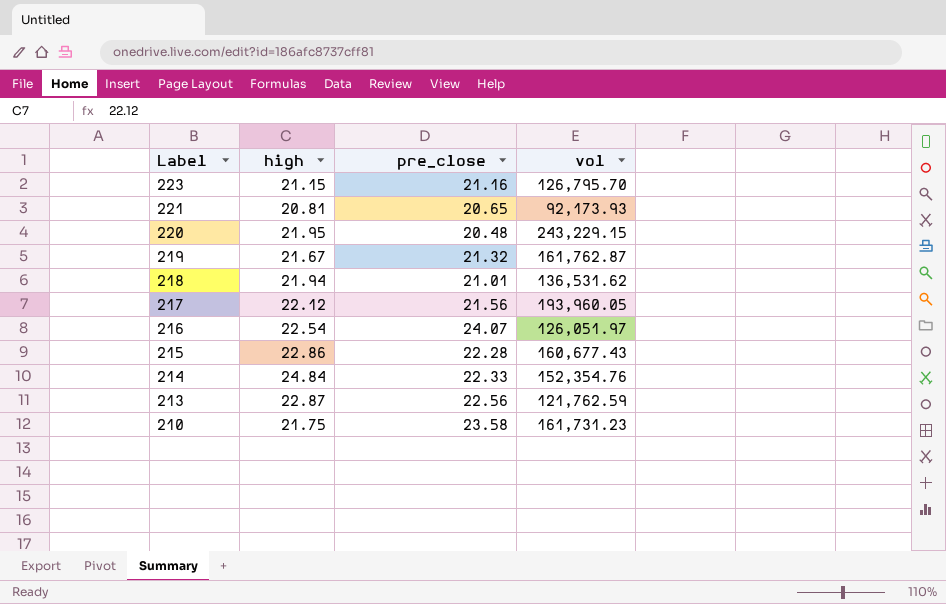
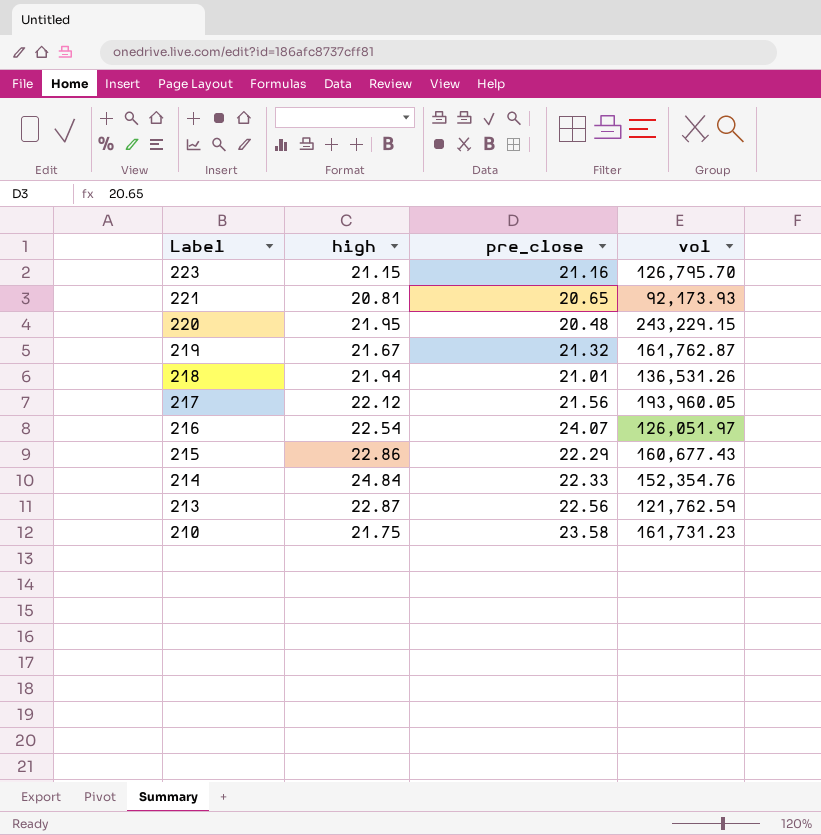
218 | vol: 136,531.62 -> 136,531.26
215 | pre_close: 22.28 -> 22.29

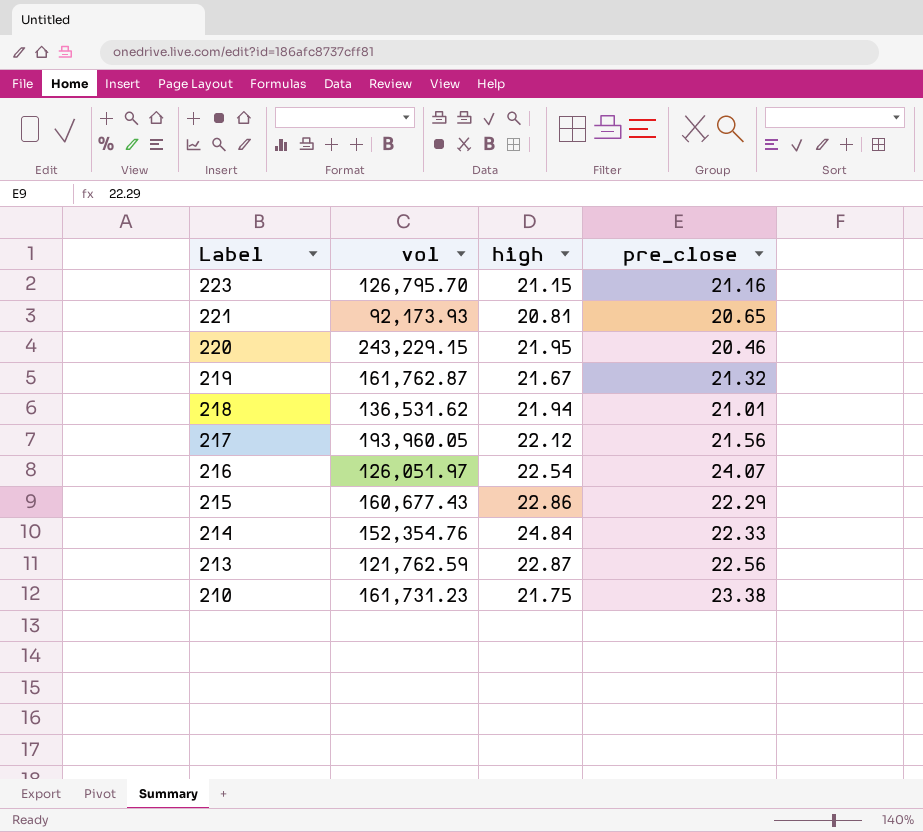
column vol | position: 4 -> 2
220 | pre_close: 20.48 -> 20.46
218 | vol: 136,531.26 -> 136,531.62
210 | pre_close: 23.58 -> 23.38

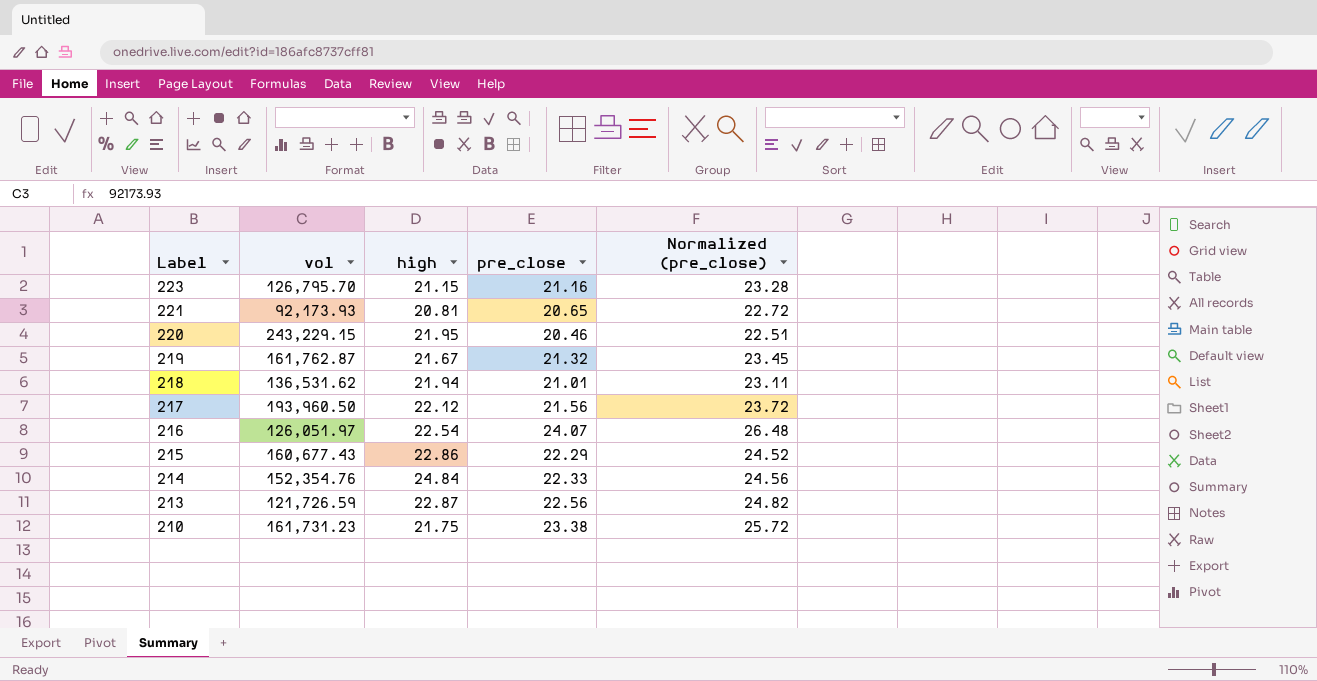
column Normalized (pre_close) | formula: none -> [pre_close] * 1.1
217 | vol: 193,960.05 -> 193,960.50
213 | vol: 121,762.59 -> 121,726.59

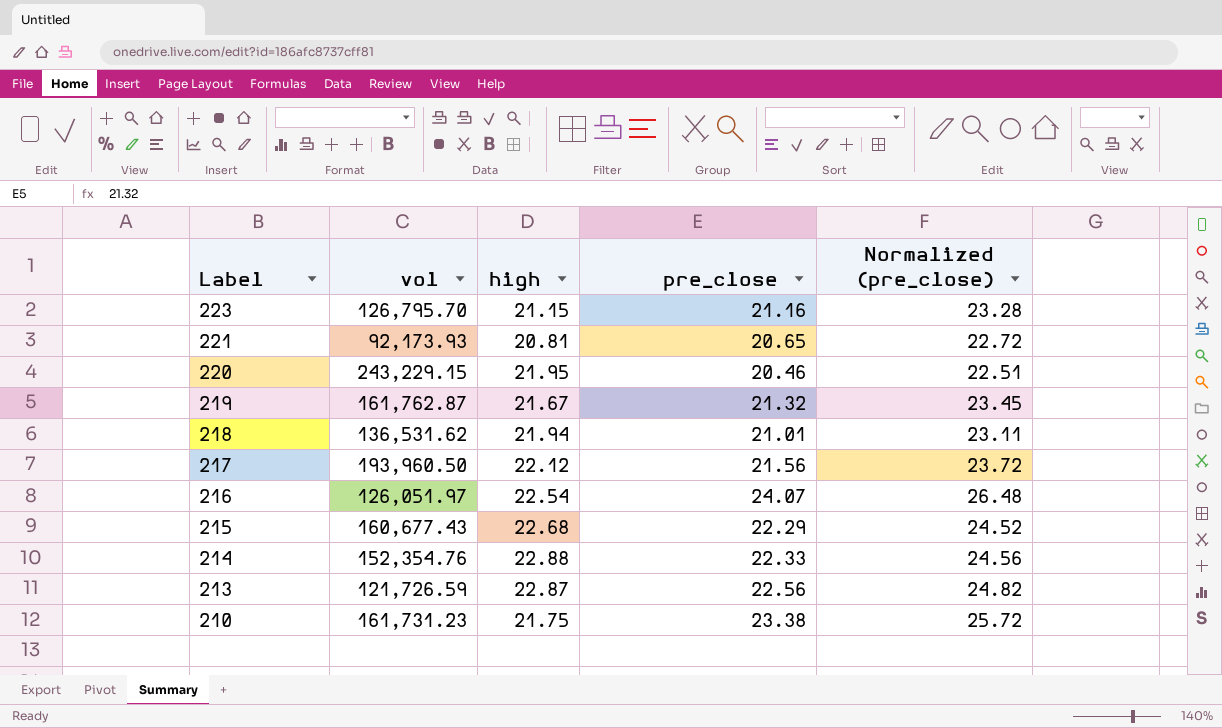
215 | high: 22.86 -> 22.68
214 | high: 24.84 -> 22.88

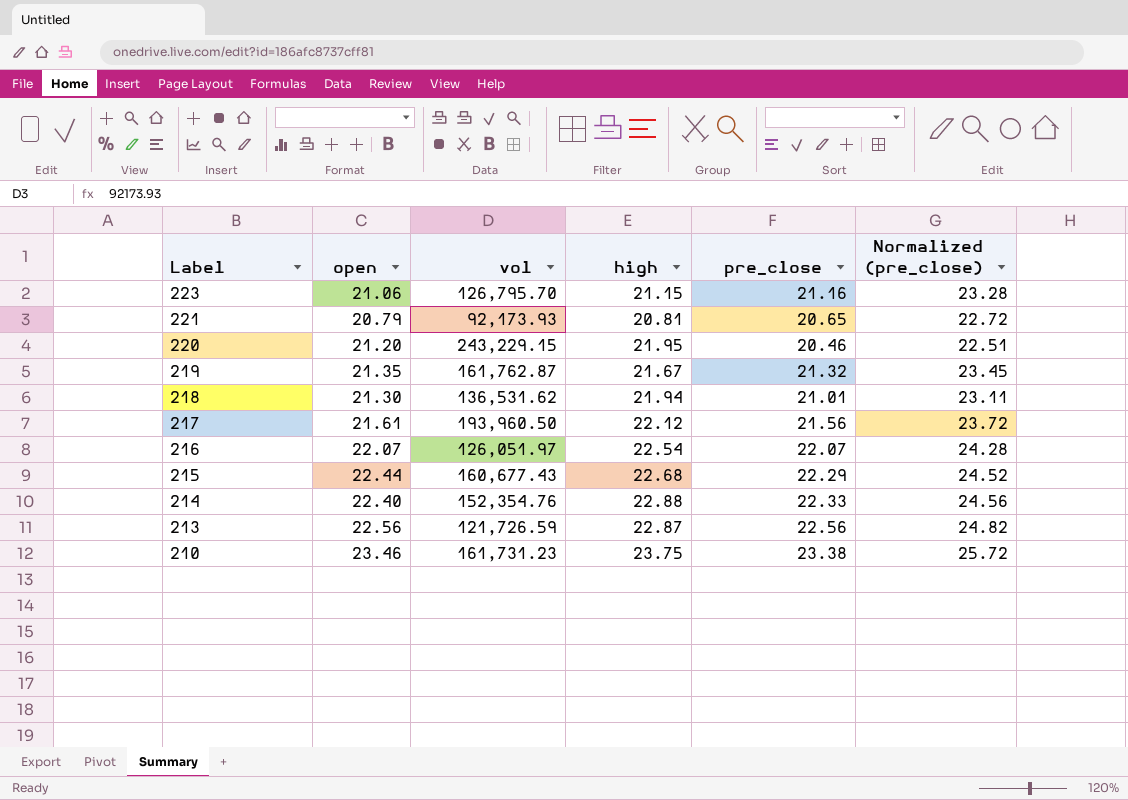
column open | position: none -> 2
216 | pre_close: 24.07 -> 22.07
216 | Normalized (pre_close): 26.48 -> 24.28
210 | high: 21.75 -> 23.75

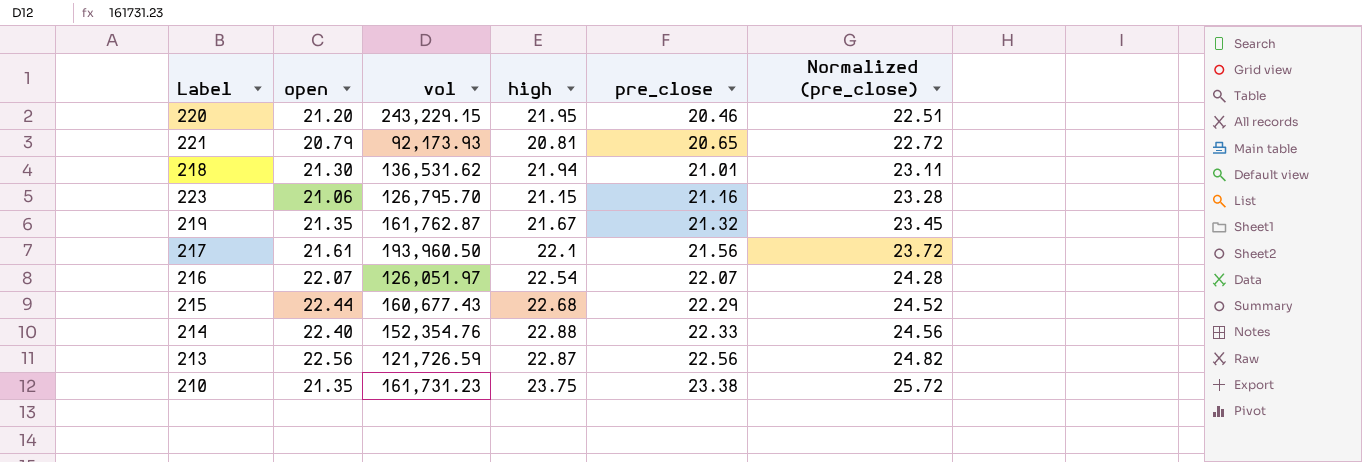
row order: Label descending -> pre_close ascending
217 | high: 22.12 -> 22.1
210 | open: 23.46 -> 21.35

